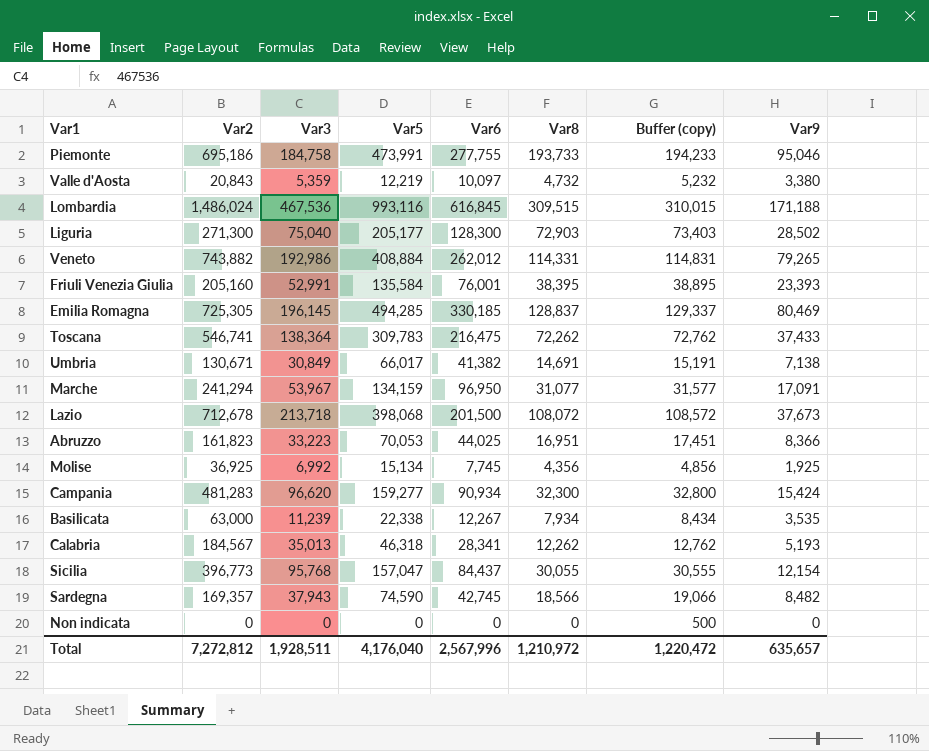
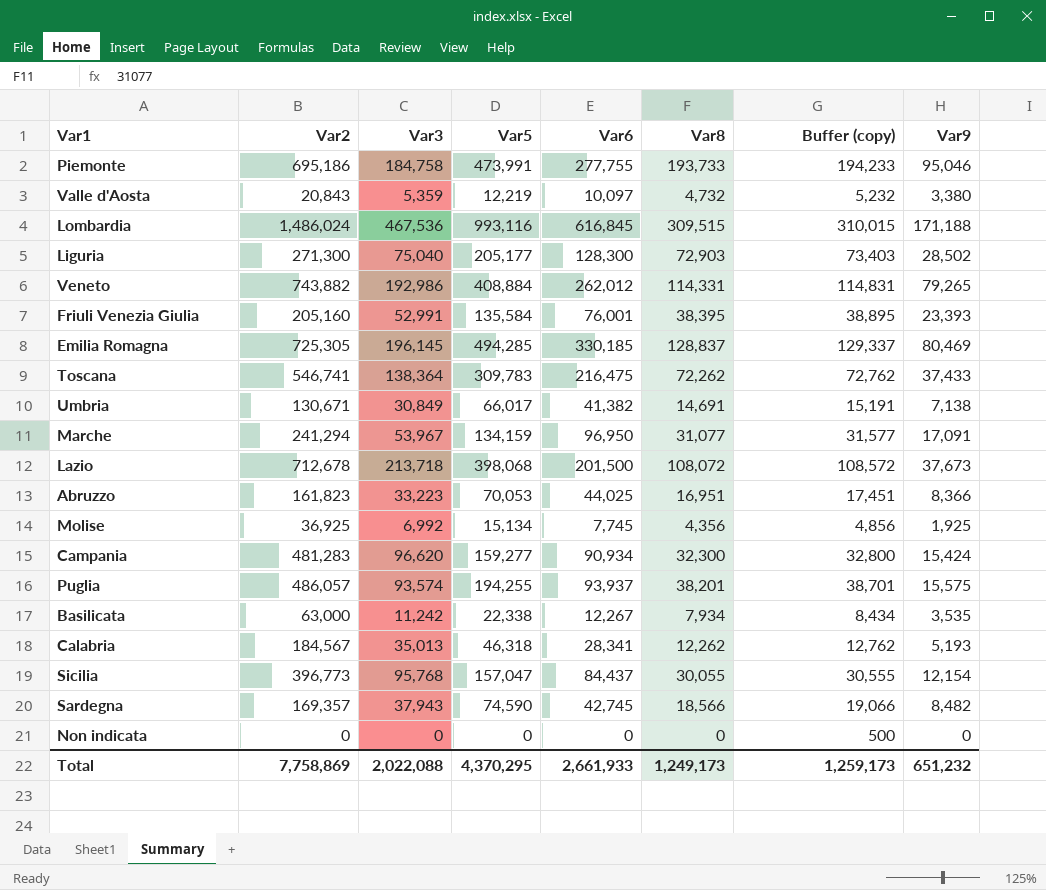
row Puglia: none -> 486,057 | 93,574 | 194,255 | 93,937 | 38,201 | 38,701 | 15,575
Basilicata | Var3: 11,239 -> 11,242
Total | Var2: 7,272,812 -> 7,758,869
Total | Var3: 1,928,511 -> 2,022,088
Total | Var5: 4,176,040 -> 4,370,295
Total | Var6: 2,567,996 -> 2,661,933
Total | Var8: 1,210,972 -> 1,249,173
Total | Buffer (copy): 1,220,472 -> 1,259,173
Total | Var9: 635,657 -> 651,232

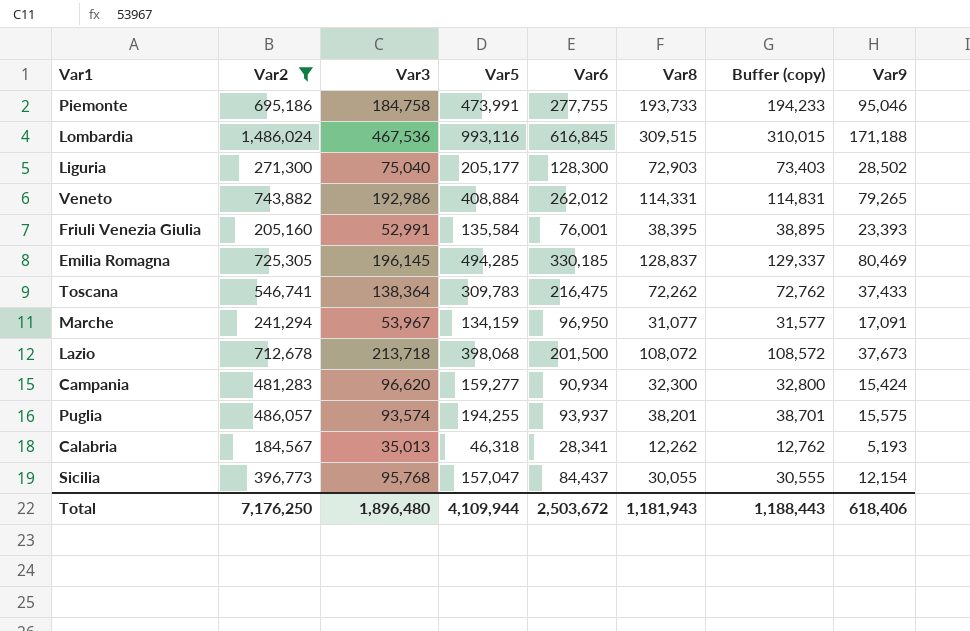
filter: none -> Var2 >= 184,567
Total | Var2: 7,758,869 -> 7,176,250
Total | Var3: 2,022,088 -> 1,896,480
Total | Var5: 4,370,295 -> 4,109,944
Total | Var6: 2,661,933 -> 2,503,672
Total | Var8: 1,249,173 -> 1,181,943
Total | Buffer (copy): 1,259,173 -> 1,188,443
Total | Var9: 651,232 -> 618,406

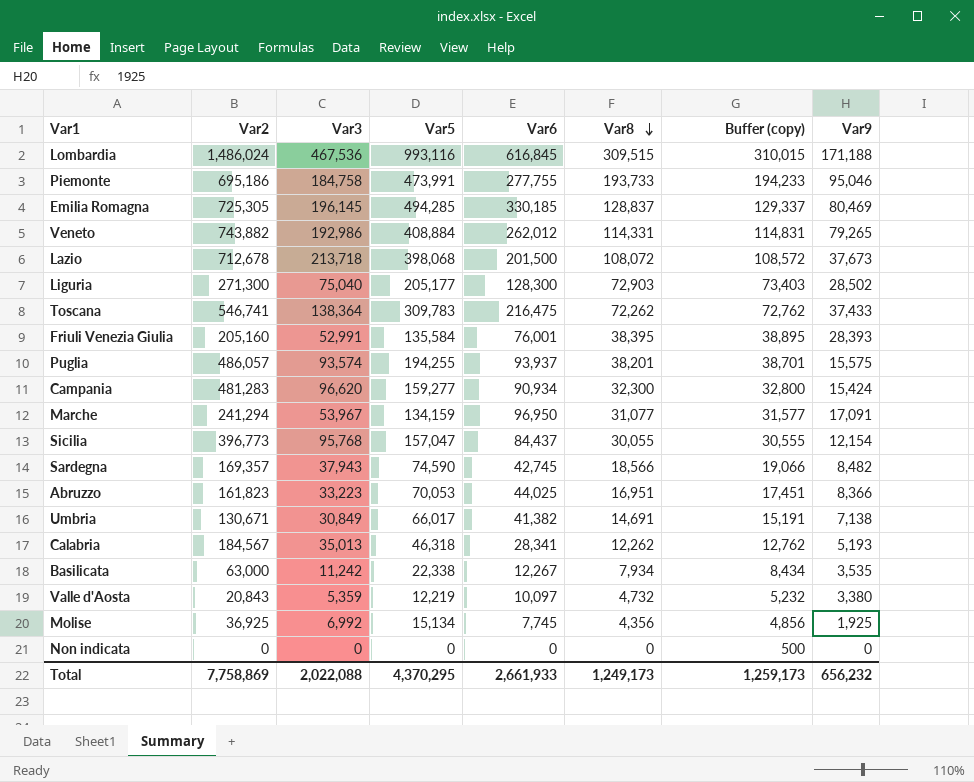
filter: Var2 >= 184,567 -> none
row order: none -> Var8 descending
Friuli Venezia Giulia | Var9: 23,393 -> 28,393
Total | Var2: 7,176,250 -> 7,758,869
Total | Var3: 1,896,480 -> 2,022,088
Total | Var5: 4,109,944 -> 4,370,295
Total | Var6: 2,503,672 -> 2,661,933
Total | Var8: 1,181,943 -> 1,249,173
Total | Buffer (copy): 1,188,443 -> 1,259,173
Total | Var9: 618,406 -> 656,232

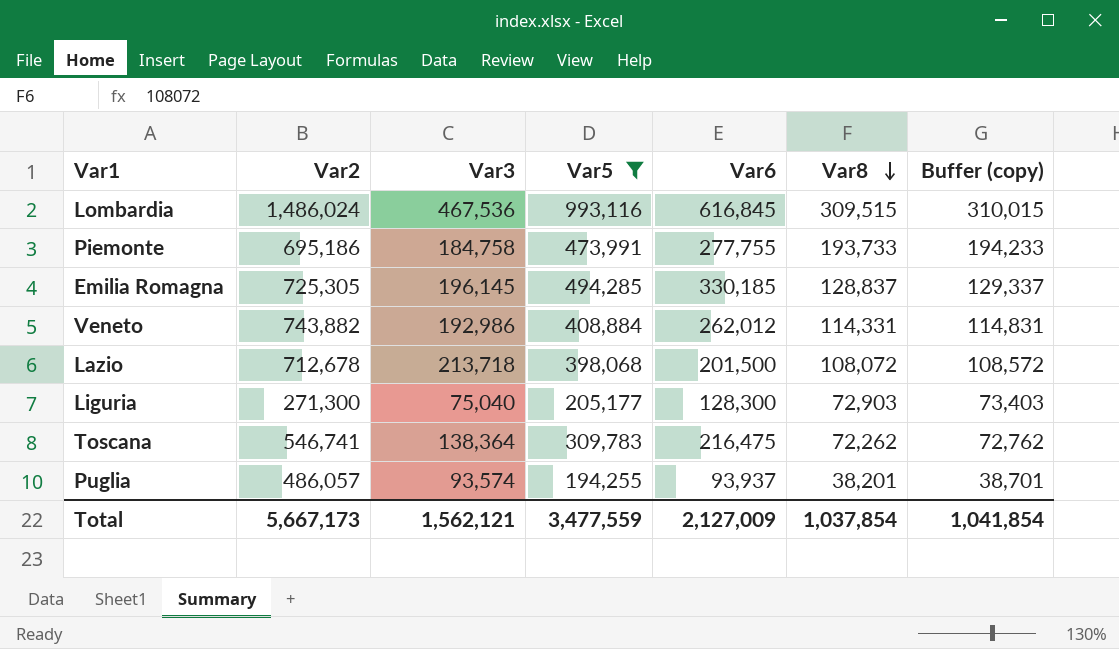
filter: none -> Var5 >= 194,255
column Var9 | position: 8 -> none
Total | Var2: 7,758,869 -> 5,667,173
Total | Var3: 2,022,088 -> 1,562,121
Total | Var5: 4,370,295 -> 3,477,559
Total | Var6: 2,661,933 -> 2,127,009
Total | Var8: 1,249,173 -> 1,037,854
Total | Buffer (copy): 1,259,173 -> 1,041,854

